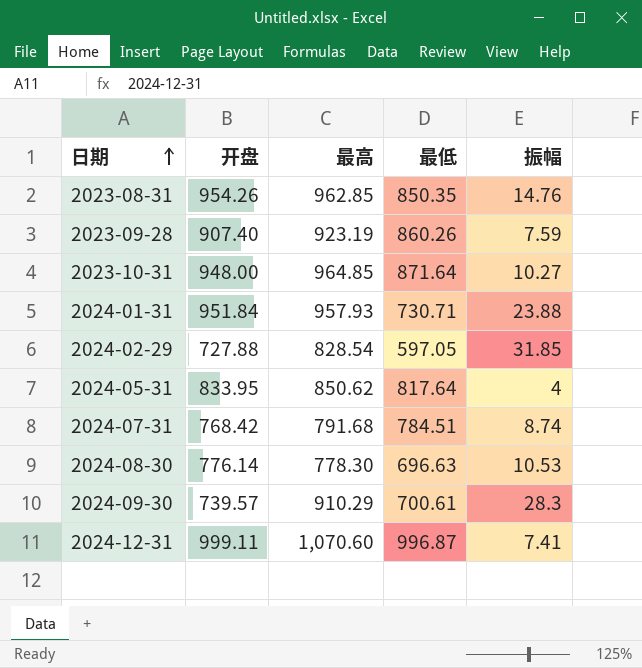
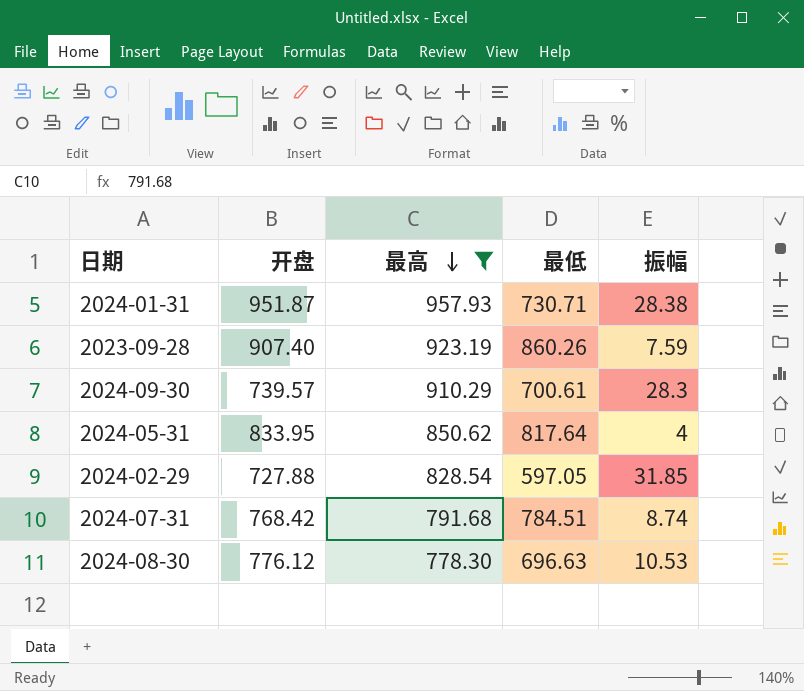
filter: none -> 最高 <= 957.93
row order: 日期 ascending -> 最高 descending
2024-01-31 | 开盘: 951.84 -> 951.87
2024-01-31 | 振幅: 23.88 -> 28.38
2024-08-30 | 开盘: 776.14 -> 776.12

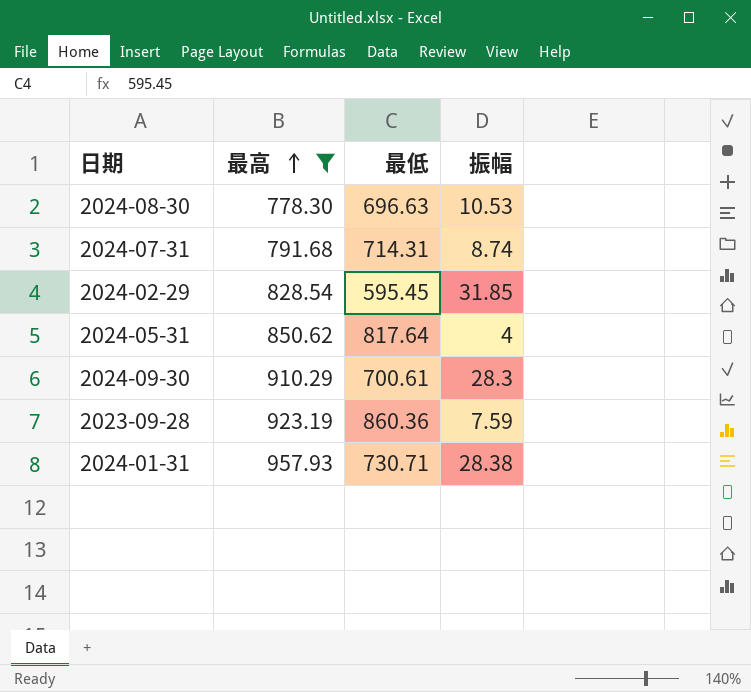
row order: 最高 descending -> 最高 ascending
column 开盘 | position: 2 -> none
2024-07-31 | 最低: 784.51 -> 714.31
2024-02-29 | 最低: 597.05 -> 595.45
2023-09-28 | 最低: 860.26 -> 860.36

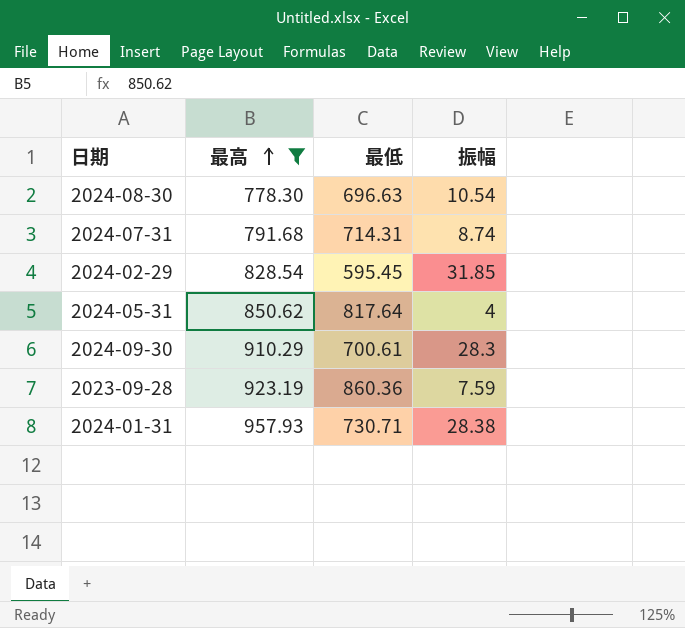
2024-08-30 | 振幅: 10.53 -> 10.54

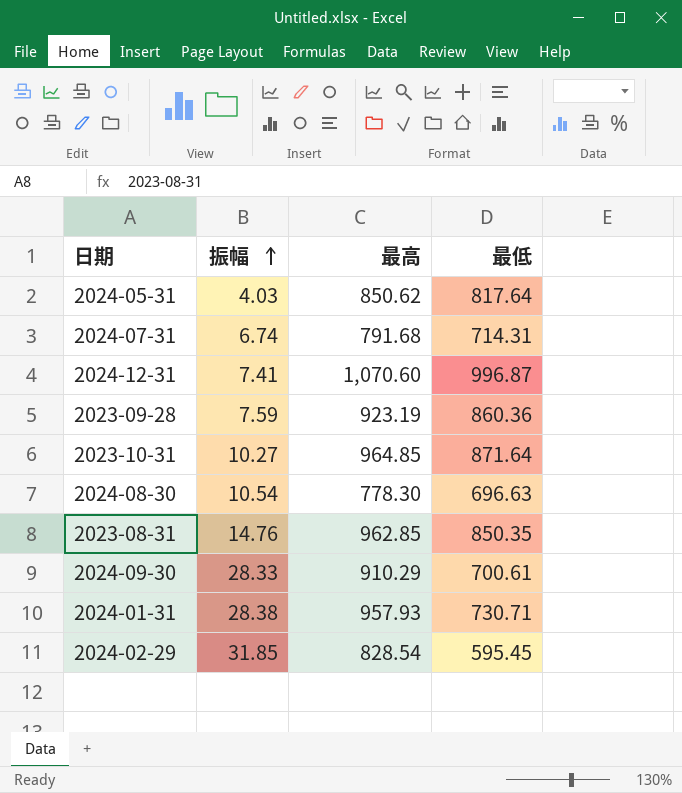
filter: 最高 <= 957.93 -> none
row order: 最高 ascending -> 振幅 ascending
column 振幅 | position: 4 -> 2
2024-05-31 | 振幅: 4 -> 4.03
2024-07-31 | 振幅: 8.74 -> 6.74
2024-09-30 | 振幅: 28.3 -> 28.33

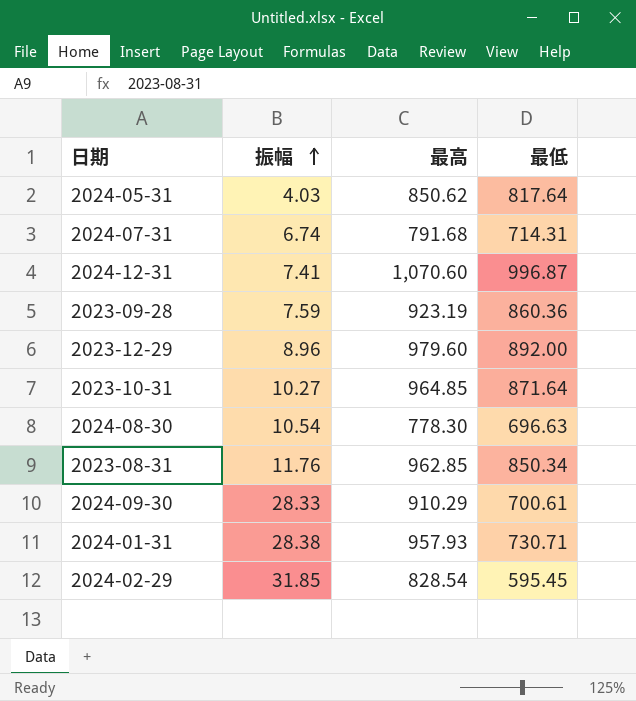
row 2023-12-29: none -> 8.96 | 979.60 | 892.00
2023-08-31 | 振幅: 14.76 -> 11.76
2023-08-31 | 最低: 850.35 -> 850.34

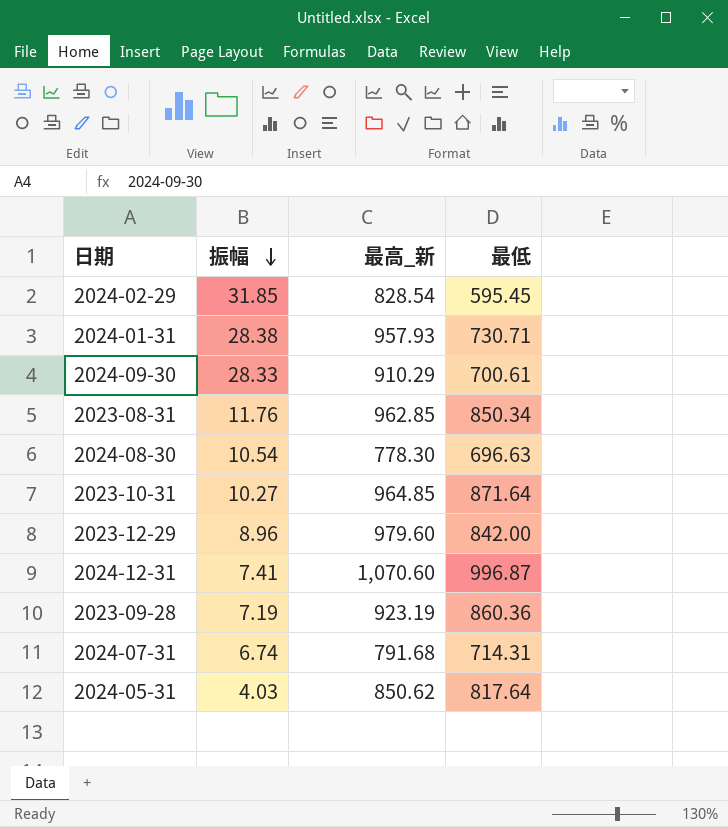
row order: 振幅 ascending -> 振幅 descending
column name: 最高 -> 最高_新
2023-12-29 | 最低: 892.00 -> 842.00
2023-09-28 | 振幅: 7.59 -> 7.19

